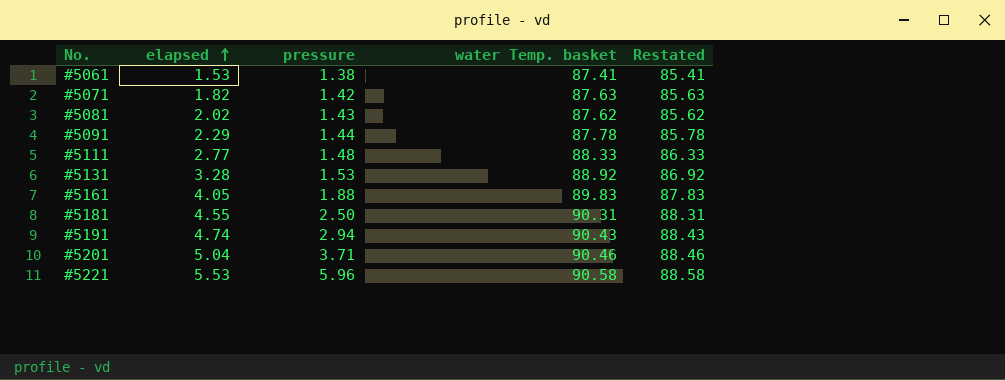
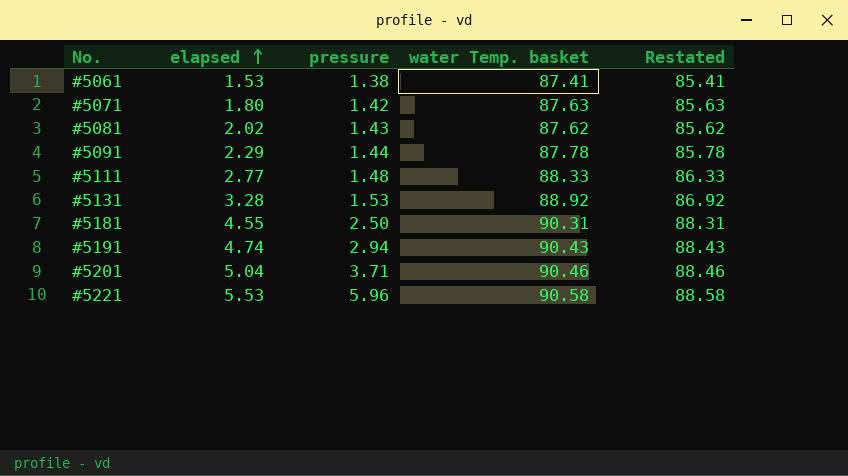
row #5161: 4.05 | 1.88 | 89.83 | 87.83 -> none
#5071 | elapsed: 1.82 -> 1.80

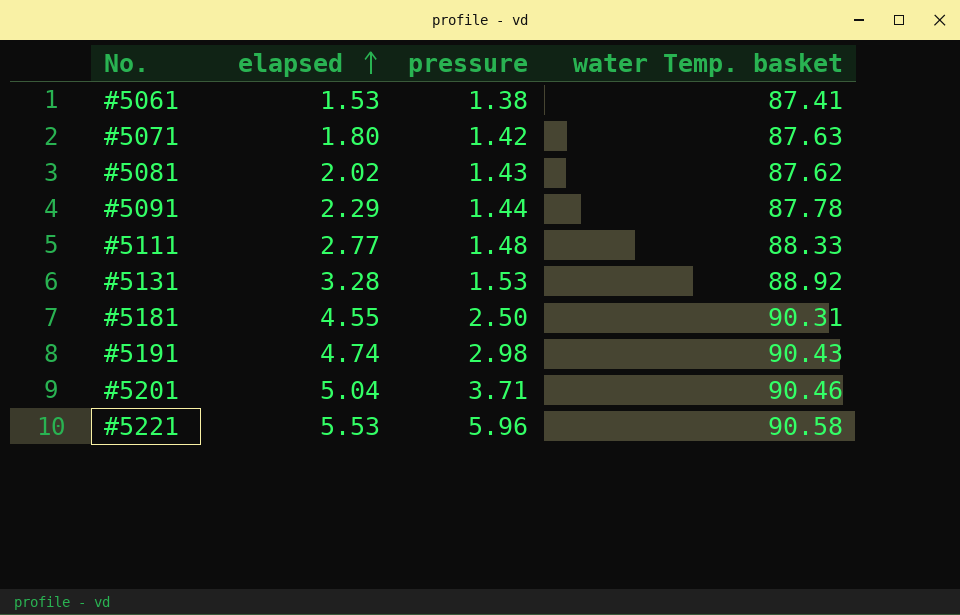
column Restated | formula: [water Temp. basket] - 2 -> none
#5191 | pressure: 2.94 -> 2.98

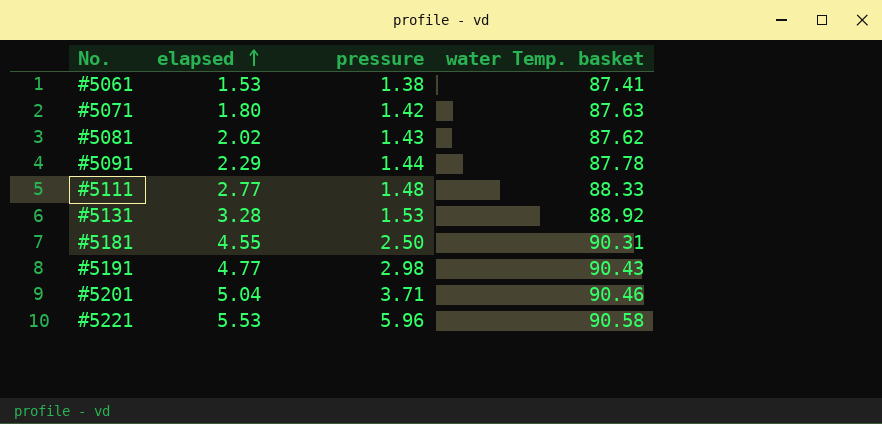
#5191 | elapsed: 4.74 -> 4.77

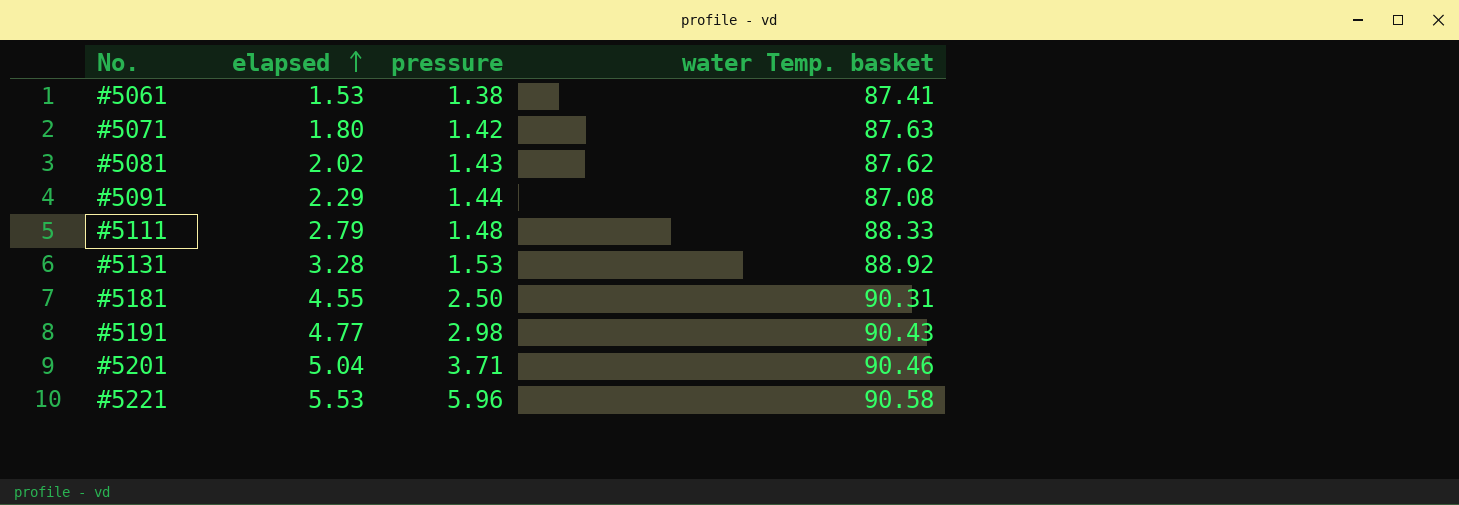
#5091 | water Temp. basket: 87.78 -> 87.08
#5111 | elapsed: 2.77 -> 2.79

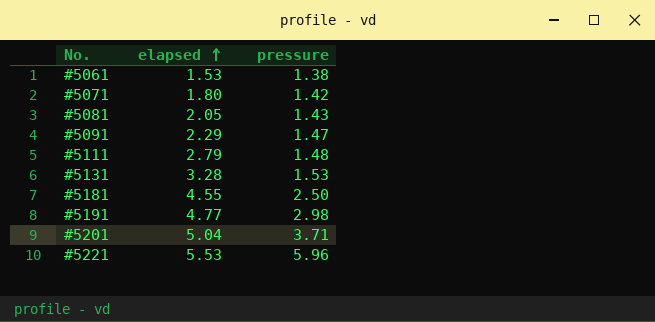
column water Temp. basket | position: 4 -> none
#5081 | elapsed: 2.02 -> 2.05
#5091 | pressure: 1.44 -> 1.47

